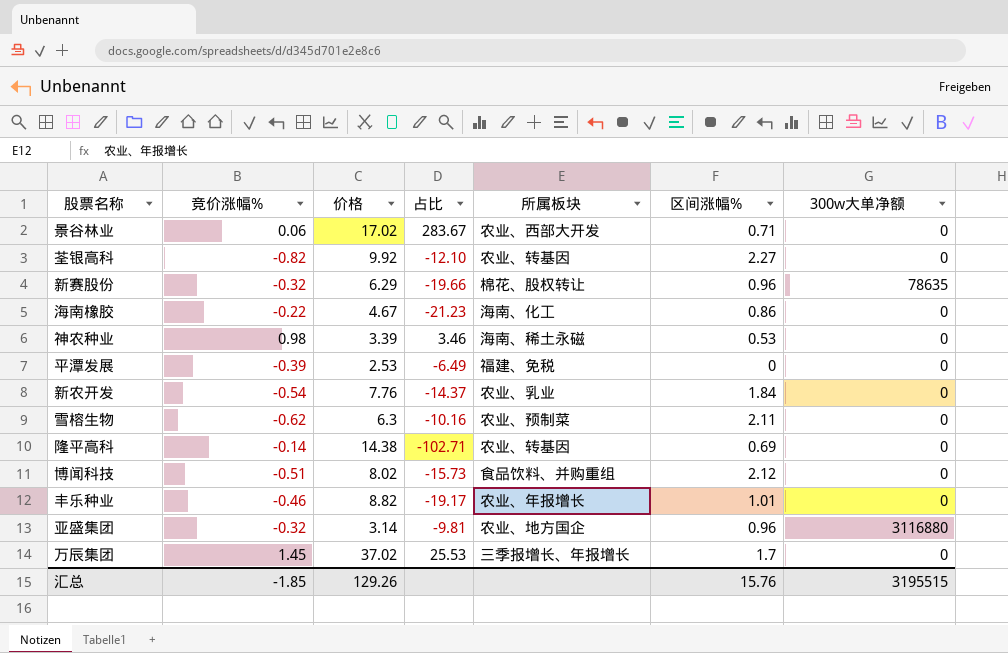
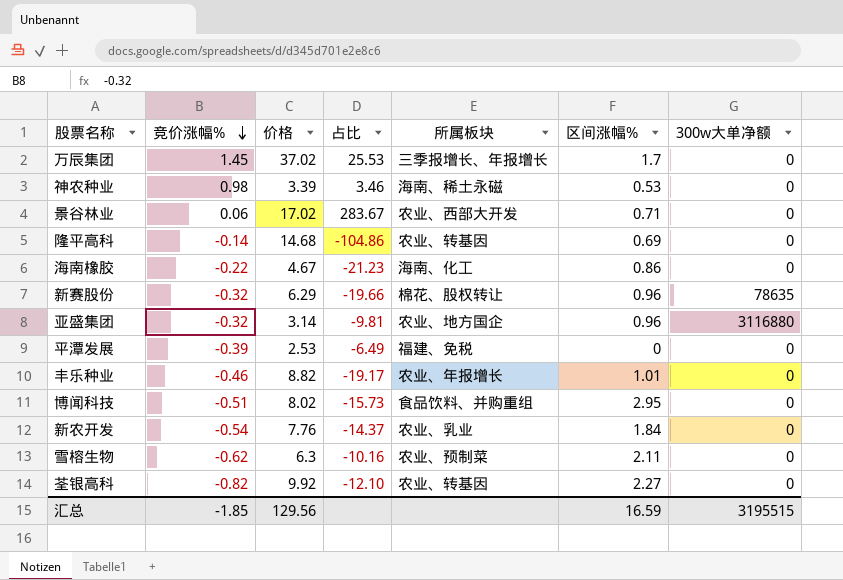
row order: none -> 竞价涨幅% descending
隆平高科 | 价格: 14.38 -> 14.68
隆平高科 | 占比: -102.71 -> -104.86
博闻科技 | 区间涨幅%: 2.12 -> 2.95
汇总 | 价格: 129.26 -> 129.56
汇总 | 区间涨幅%: 15.76 -> 16.59

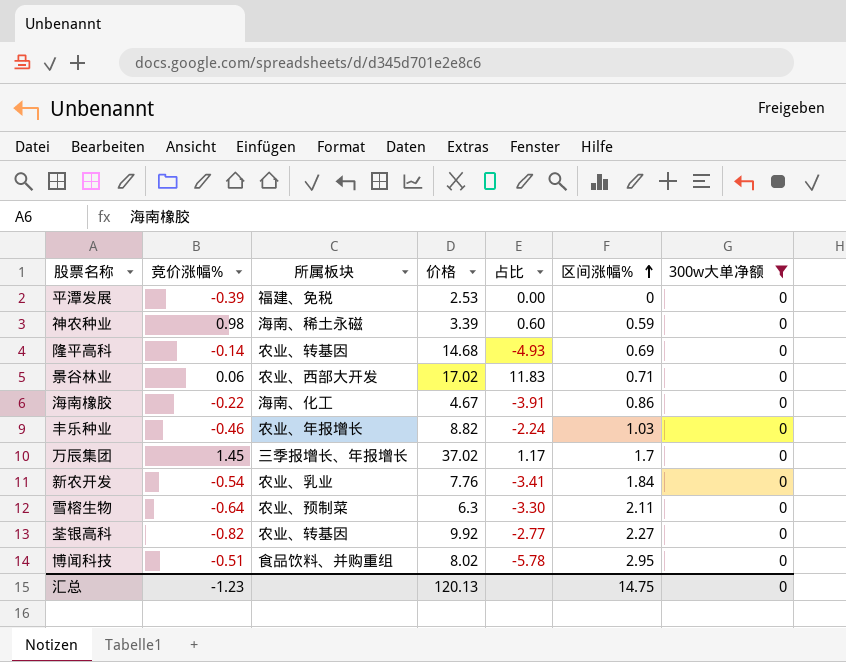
filter: none -> 300w大单净额 = 0
row order: 竞价涨幅% descending -> 区间涨幅% ascending
column 所属板块 | position: 5 -> 3
column 占比 | formula: [价格] / [竞价涨幅%] -> [区间涨幅%] / [竞价涨幅%]
神农种业 | 区间涨幅%: 0.53 -> 0.59
丰乐种业 | 区间涨幅%: 1.01 -> 1.03
雪榕生物 | 竞价涨幅%: -0.62 -> -0.64
汇总 | 竞价涨幅%: -1.85 -> -1.23
汇总 | 价格: 129.56 -> 120.13
汇总 | 区间涨幅%: 16.59 -> 14.75
汇总 | 300w大单净额: 3195515 -> 0

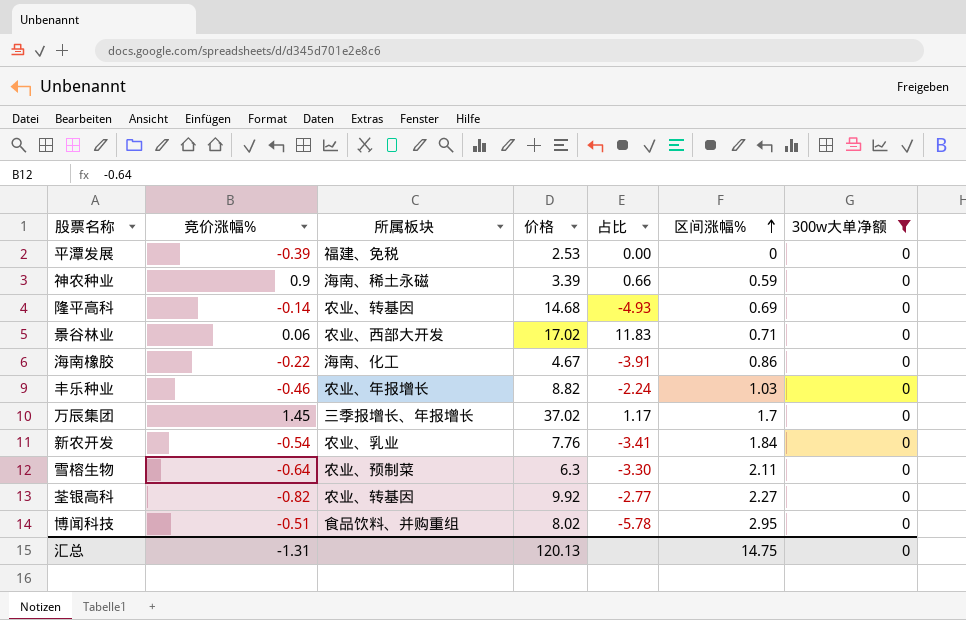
神农种业 | 竞价涨幅%: 0.98 -> 0.9
神农种业 | 占比: 0.60 -> 0.66
汇总 | 竞价涨幅%: -1.23 -> -1.31

